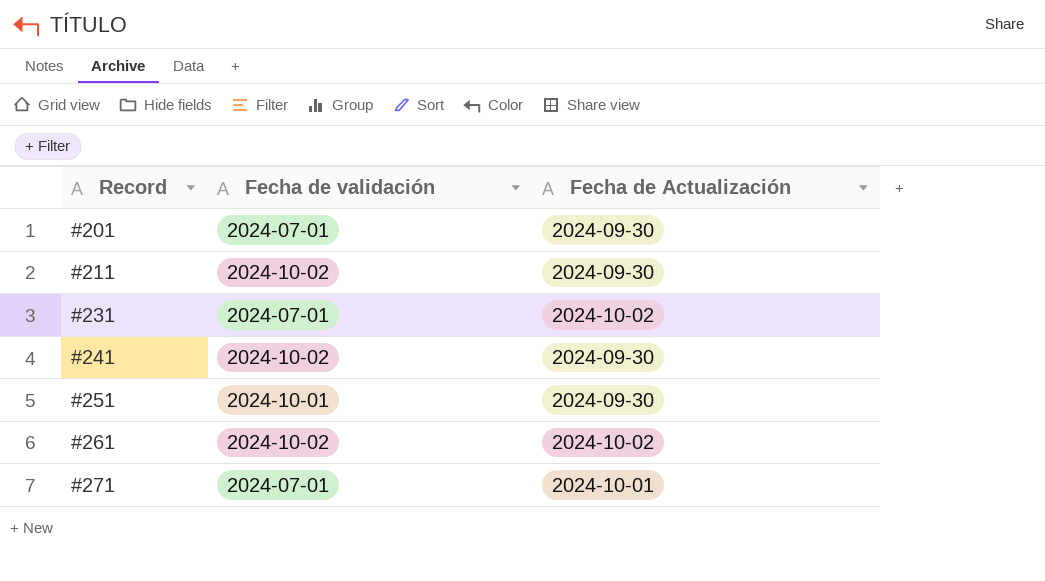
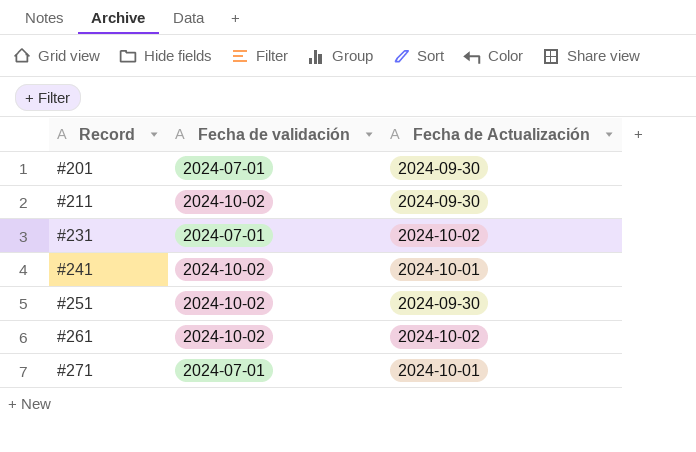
#241 | Fecha de Actualización: 2024-09-30 -> 2024-10-01
#251 | Fecha de validación: 2024-10-01 -> 2024-10-02

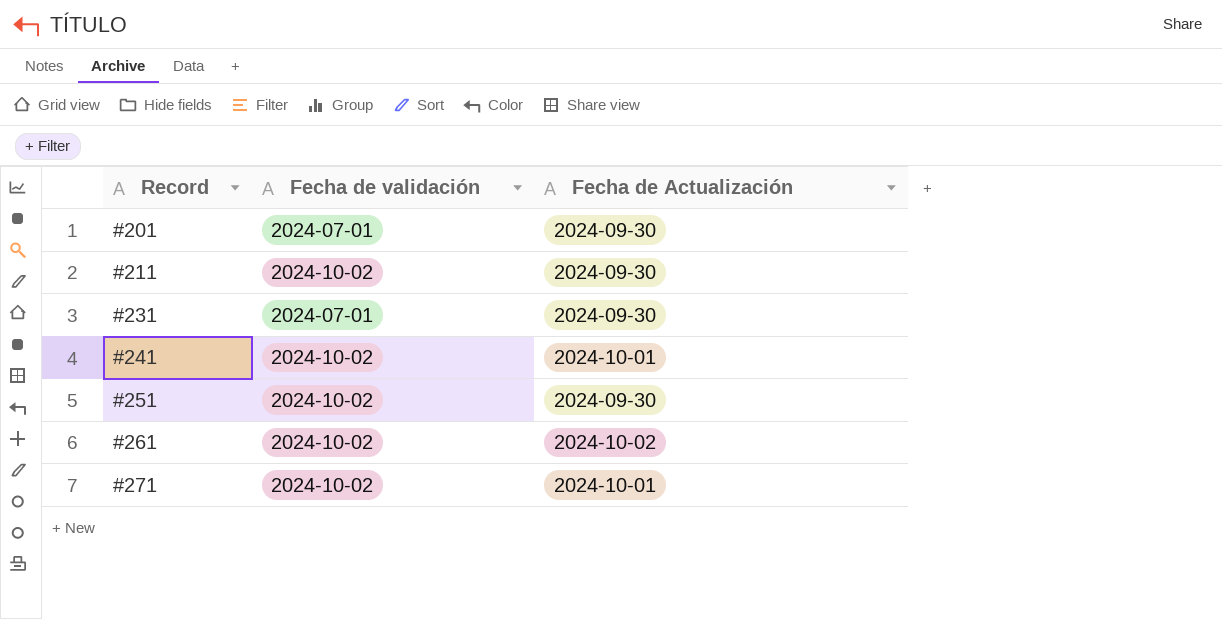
#231 | Fecha de Actualización: 2024-10-02 -> 2024-09-30
#271 | Fecha de validación: 2024-07-01 -> 2024-10-02

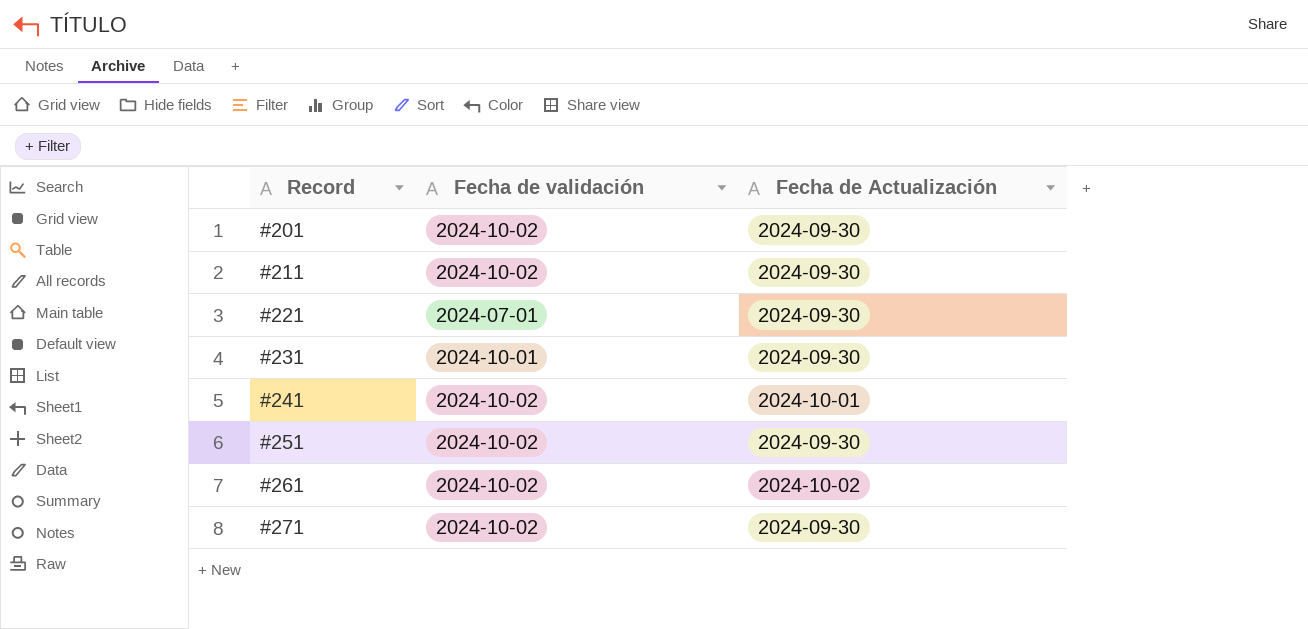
#201 | Fecha de validación: 2024-07-01 -> 2024-10-02
row #221: none -> 2024-07-01 | 2024-09-30
#231 | Fecha de validación: 2024-07-01 -> 2024-10-01
#271 | Fecha de Actualización: 2024-10-01 -> 2024-09-30

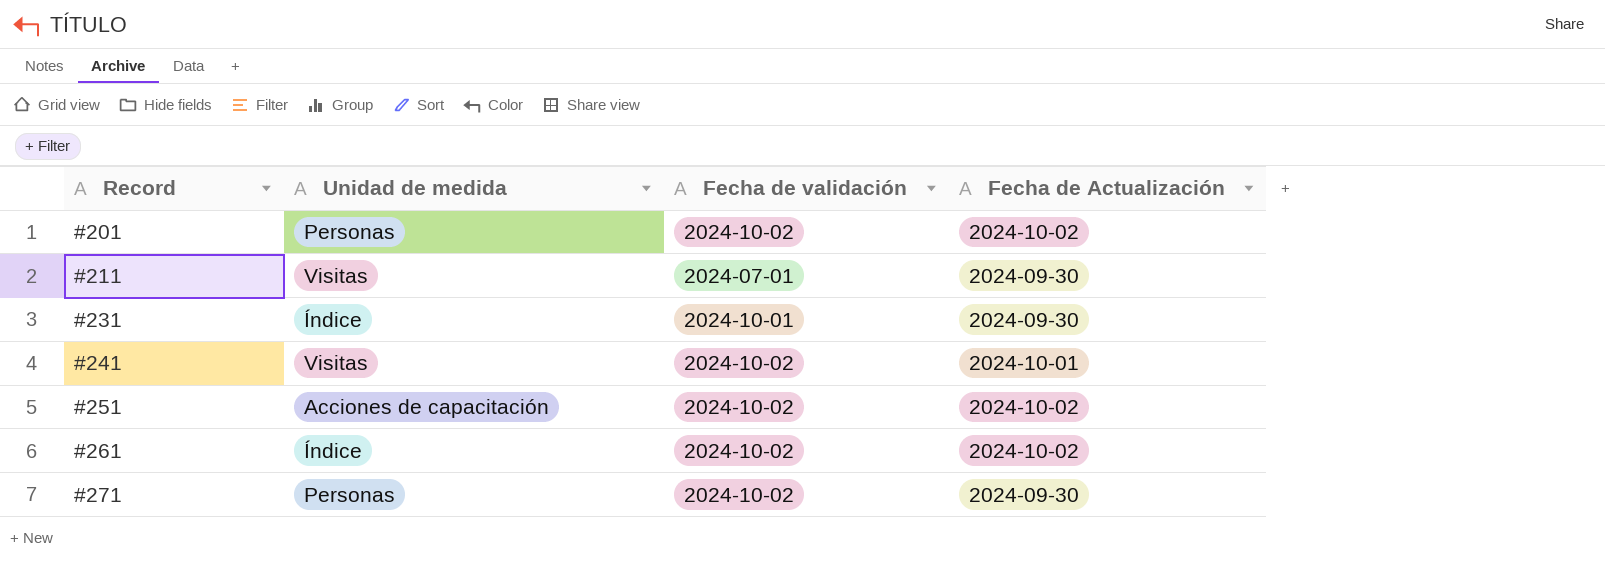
column Unidad de medida | position: none -> 2
row #221: 2024-07-01 | 2024-09-30 -> none
#201 | Fecha de Actualización: 2024-09-30 -> 2024-10-02
#211 | Fecha de validación: 2024-10-02 -> 2024-07-01
#251 | Fecha de Actualización: 2024-09-30 -> 2024-10-02

